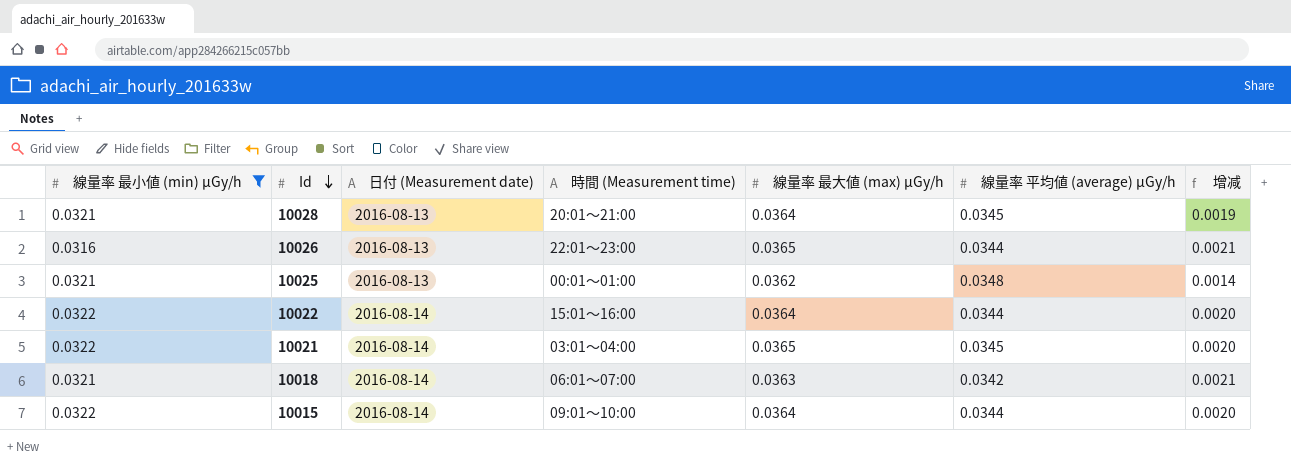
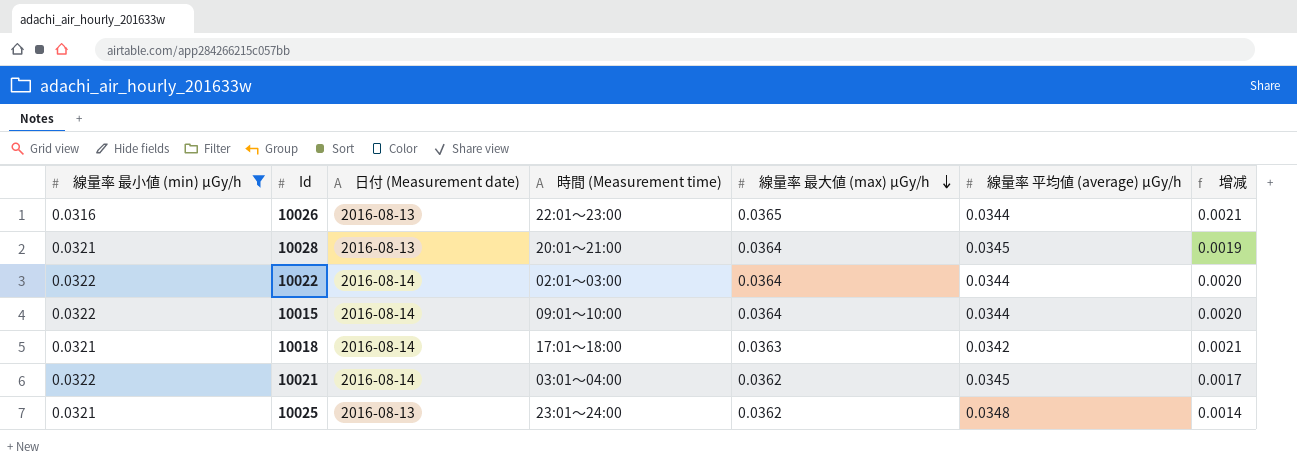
row order: Id descending -> 線量率 最大値 (max) μGy/h descending
10022 | 時間 (Measurement time): 15:01～16:00 -> 02:01～03:00
10018 | 時間 (Measurement time): 06:01～07:00 -> 17:01～18:00
10021 | 線量率 最大値 (max) μGy/h: 0.0365 -> 0.0362
10021 | 增减: 0.0020 -> 0.0017
10025 | 時間 (Measurement time): 00:01～01:00 -> 23:01～24:00

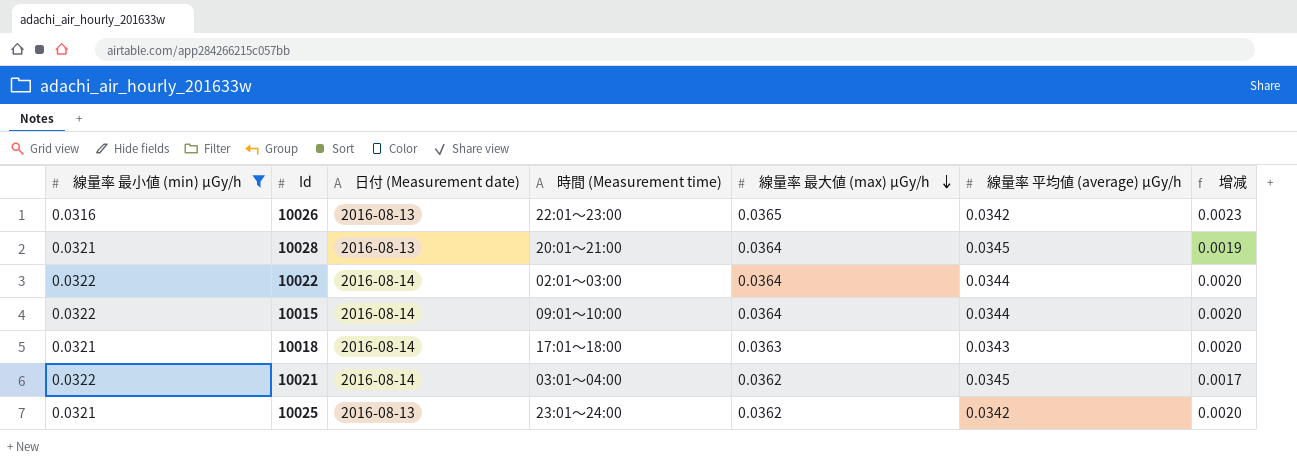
10026 | 線量率 平均値 (average) μGy/h: 0.0344 -> 0.0342
10026 | 增减: 0.0021 -> 0.0023
10018 | 線量率 平均値 (average) μGy/h: 0.0342 -> 0.0343
10018 | 增减: 0.0021 -> 0.0020
10025 | 線量率 平均値 (average) μGy/h: 0.0348 -> 0.0342
10025 | 增减: 0.0014 -> 0.0020

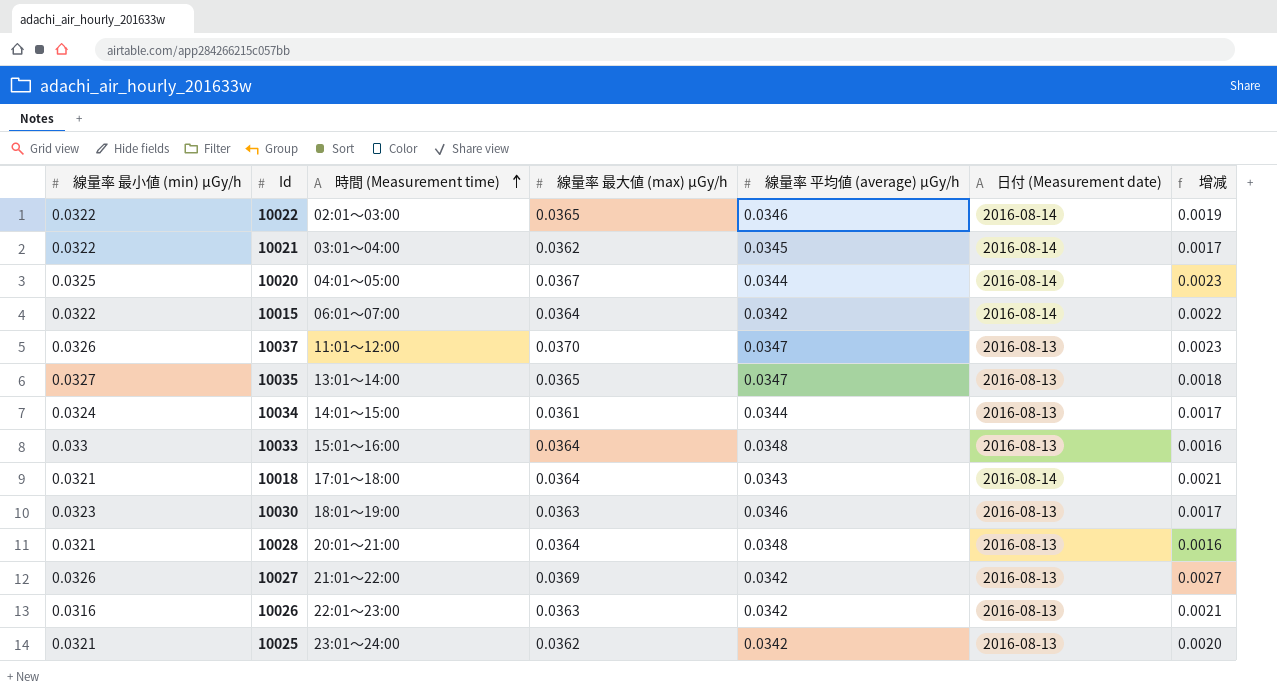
filter: 線量率 最小値 (min) μGy/h <= 0.0322 -> none
row order: 線量率 最大値 (max) μGy/h descending -> 時間 (Measurement time) ascending
column 日付 (Measurement date) | position: 3 -> 6
10022 | 線量率 最大値 (max) μGy/h: 0.0364 -> 0.0365
10022 | 線量率 平均値 (average) μGy/h: 0.0344 -> 0.0346
10022 | 增减: 0.0020 -> 0.0019
10015 | 時間 (Measurement time): 09:01～10:00 -> 06:01～07:00
10015 | 線量率 平均値 (average) μGy/h: 0.0344 -> 0.0342
10015 | 增减: 0.0020 -> 0.0022
10018 | 線量率 最大値 (max) μGy/h: 0.0363 -> 0.0364
10018 | 增减: 0.0020 -> 0.0021
10028 | 線量率 平均値 (average) μGy/h: 0.0345 -> 0.0348
10028 | 增减: 0.0019 -> 0.0016
10026 | 線量率 最大値 (max) μGy/h: 0.0365 -> 0.0363
10026 | 增减: 0.0023 -> 0.0021

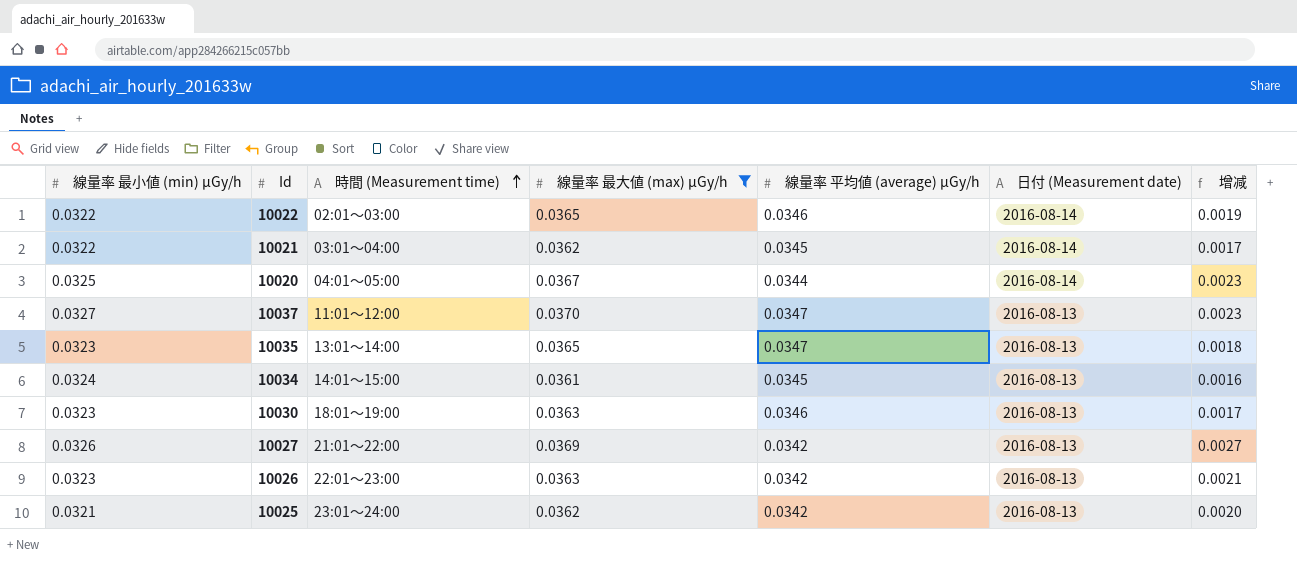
filter: none -> 線量率 最大値 (max) μGy/h != 0.0364
10037 | 線量率 最小値 (min) μGy/h: 0.0326 -> 0.0327
10035 | 線量率 最小値 (min) μGy/h: 0.0327 -> 0.0323
10034 | 線量率 平均値 (average) μGy/h: 0.0344 -> 0.0345
10034 | 增减: 0.0017 -> 0.0016
10026 | 線量率 最小値 (min) μGy/h: 0.0316 -> 0.0323

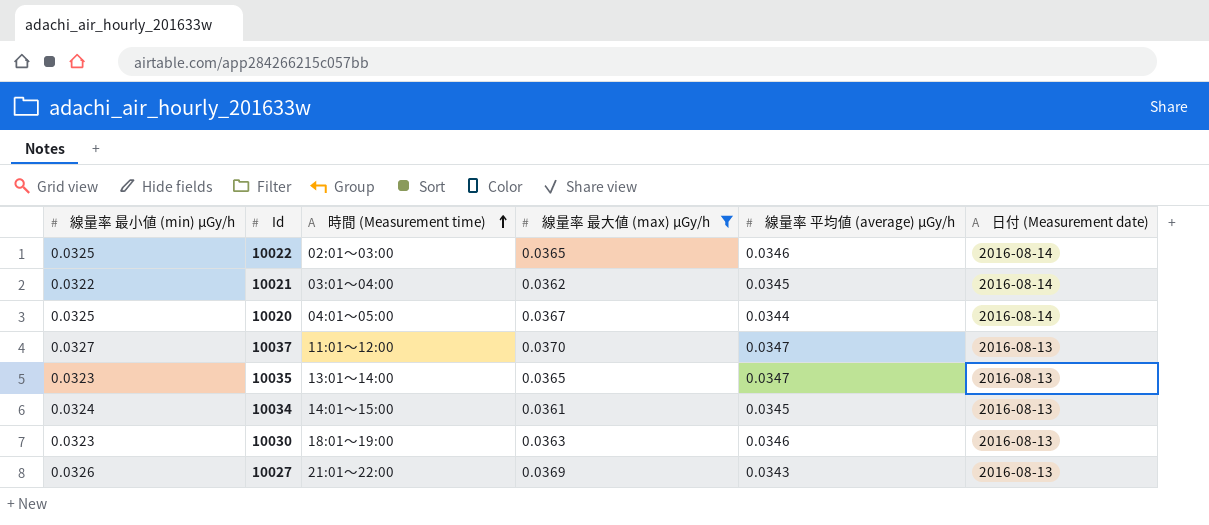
column 增减 | formula: [線量率 最大値 (max) μGy/h] - [線量率 平均値 (average) μGy/h] -> none
row 10026: 0.0323 | 22:01～23:00 | 0.0363 | 0.0342 | 2016-08-13 | 0.0021 -> none
row 10025: 0.0321 | 23:01～24:00 | 0.0362 | 0.0342 | 2016-08-13 | 0.0020 -> none
10022 | 線量率 最小値 (min) μGy/h: 0.0322 -> 0.0325
10027 | 線量率 平均値 (average) μGy/h: 0.0342 -> 0.0343

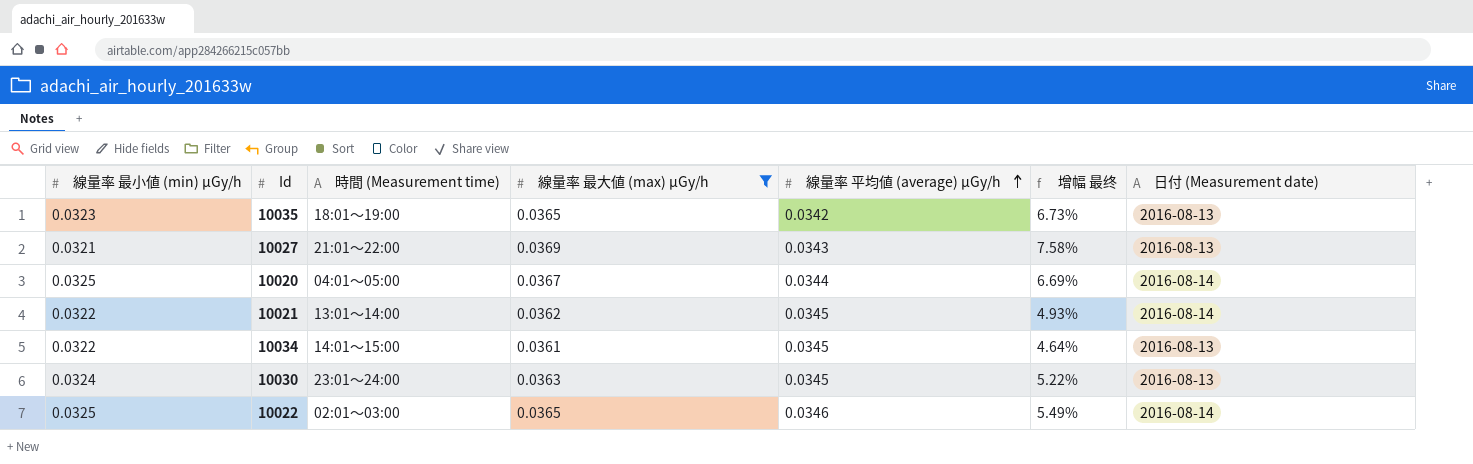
row order: 時間 (Measurement time) ascending -> 線量率 平均値 (average) μGy/h ascending
column 增幅 最终 | formula: none -> ([線量率 最大値 (max) μGy/h] - [線量率 平均値 (average) μGy/h]) / [線量率 平均値 (average) μGy/h]
row 10037: 0.0327 | 11:01～12:00 | 0.0370 | 0.0347 | 2016-08-13 -> none
10035 | 時間 (Measurement time): 13:01～14:00 -> 18:01～19:00
10035 | 線量率 平均値 (average) μGy/h: 0.0347 -> 0.0342
10027 | 線量率 最小値 (min) μGy/h: 0.0326 -> 0.0321
10021 | 時間 (Measurement time): 03:01～04:00 -> 13:01～14:00
10034 | 線量率 最小値 (min) μGy/h: 0.0324 -> 0.0322
10030 | 線量率 最小値 (min) μGy/h: 0.0323 -> 0.0324
10030 | 時間 (Measurement time): 18:01～19:00 -> 23:01～24:00
10030 | 線量率 平均値 (average) μGy/h: 0.0346 -> 0.0345

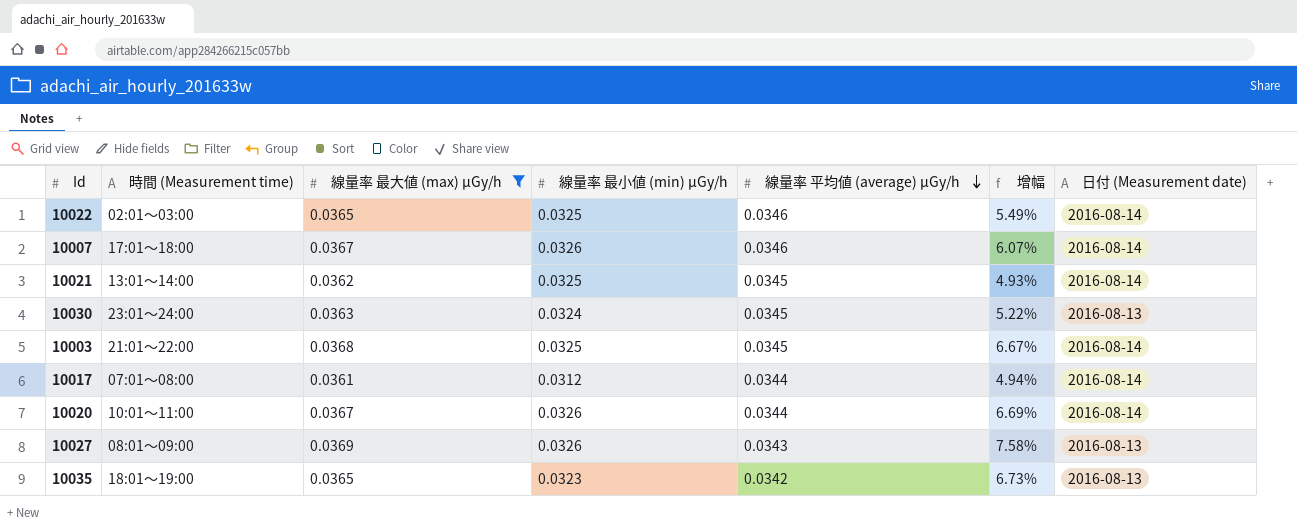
row order: 線量率 平均値 (average) μGy/h ascending -> 線量率 平均値 (average) μGy/h descending
column 線量率 最小値 (min) μGy/h | position: 1 -> 4
column name: 增幅 最终 -> 增幅
row 10034: 0.0322 | 14:01～15:00 | 0.0361 | 0.0345 | 4.64% | 2016-08-13 -> none
row 10007: none -> 17:01～18:00 | 0.0367 | 0.0326 | 0.0346 | 6.07% | 2016-08-14
10021 | 線量率 最小値 (min) μGy/h: 0.0322 -> 0.0325
row 10003: none -> 21:01～22:00 | 0.0368 | 0.0325 | 0.0345 | 6.67% | 2016-08-14
row 10017: none -> 07:01～08:00 | 0.0361 | 0.0312 | 0.0344 | 4.94% | 2016-08-14
10020 | 時間 (Measurement time): 04:01～05:00 -> 10:01～11:00
10020 | 線量率 最小値 (min) μGy/h: 0.0325 -> 0.0326
10027 | 時間 (Measurement time): 21:01～22:00 -> 08:01～09:00
10027 | 線量率 最小値 (min) μGy/h: 0.0321 -> 0.0326

